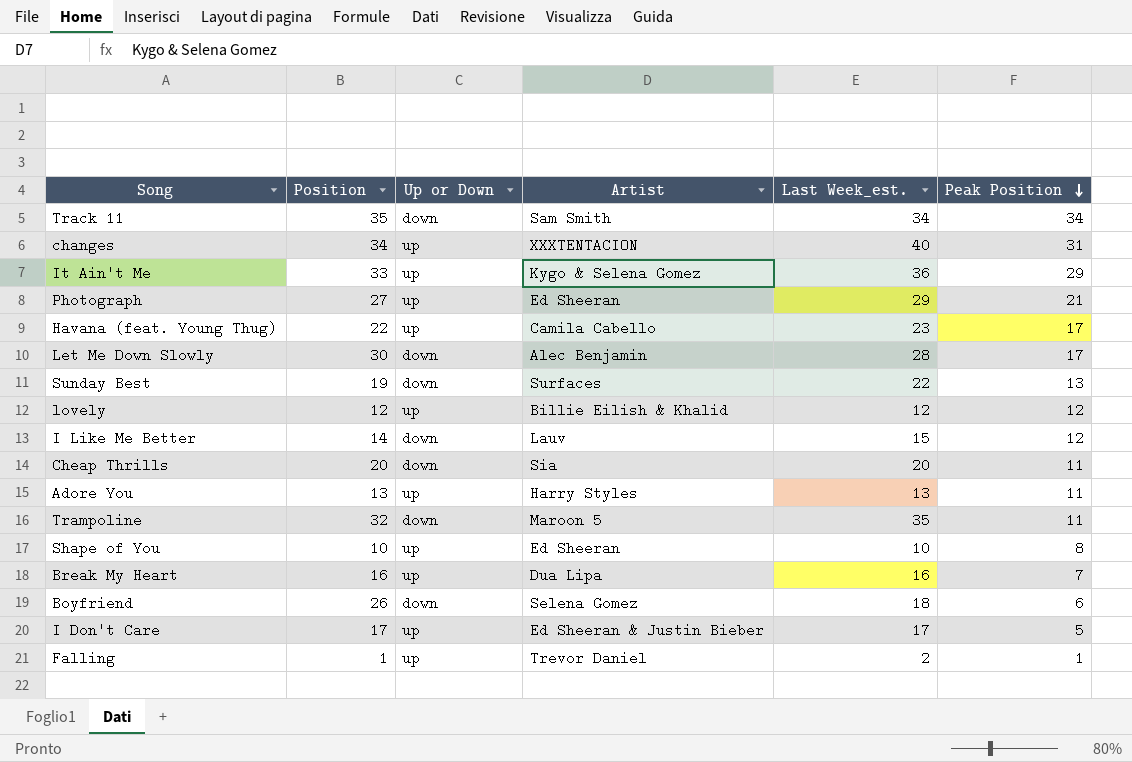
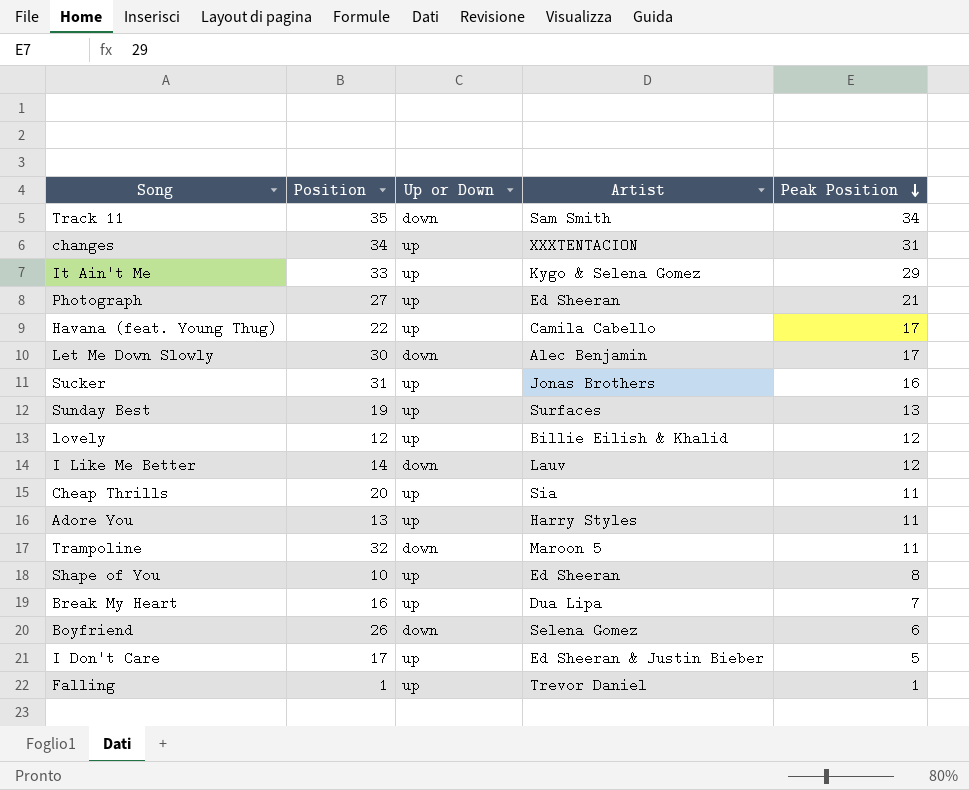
column Last Week_est. | position: 5 -> none
row Sucker: none -> 31 | up | Jonas Brothers | 16
Sunday Best | Up or Down: down -> up
Cheap Thrills | Up or Down: down -> up

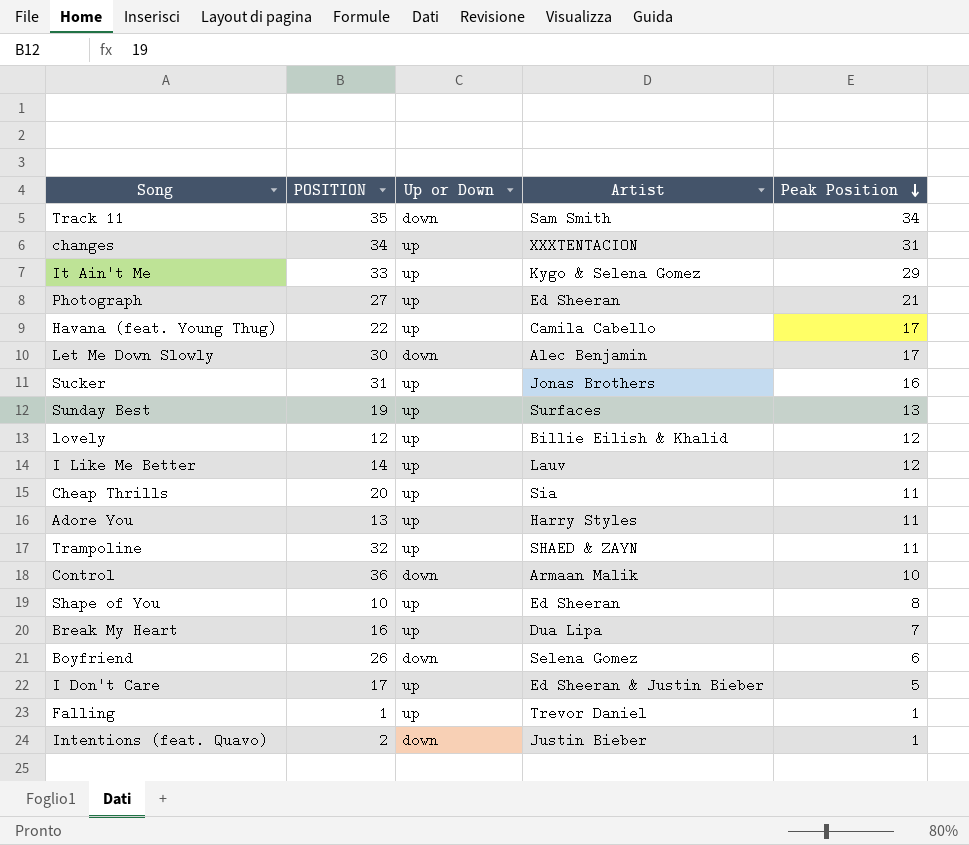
column name: Position -> POSITION
I Like Me Better | Up or Down: down -> up
Trampoline | Up or Down: down -> up
Trampoline | Artist: Maroon 5 -> SHAED & ZAYN
row Control: none -> 36 | down | Armaan Malik | 10
row Intentions (feat. Quavo): none -> 2 | down | Justin Bieber | 1

